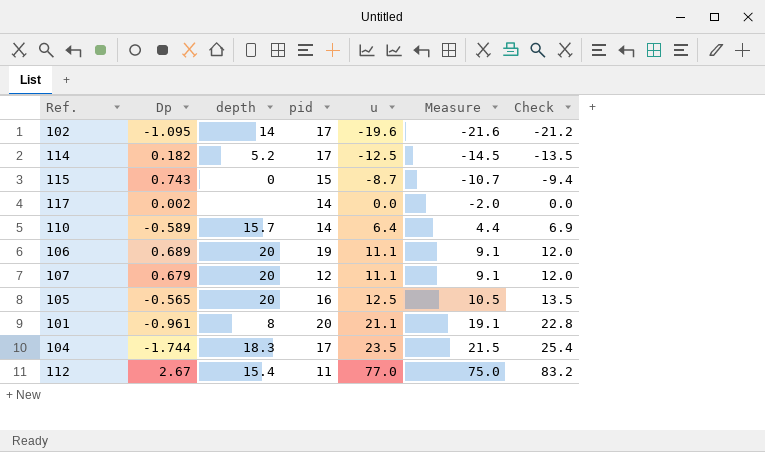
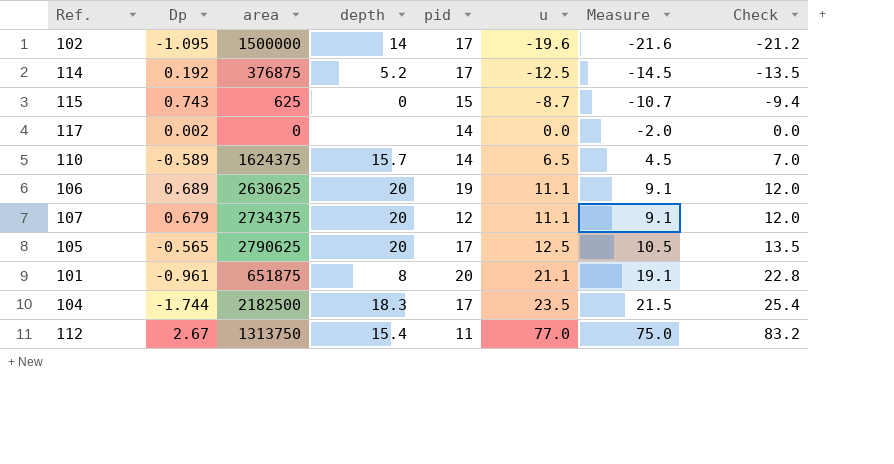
column area | position: none -> 3
114 | Dp: 0.182 -> 0.192
110 | u: 6.4 -> 6.5
110 | Measure: 4.4 -> 4.5
110 | Check: 6.9 -> 7.0
105 | pid: 16 -> 17

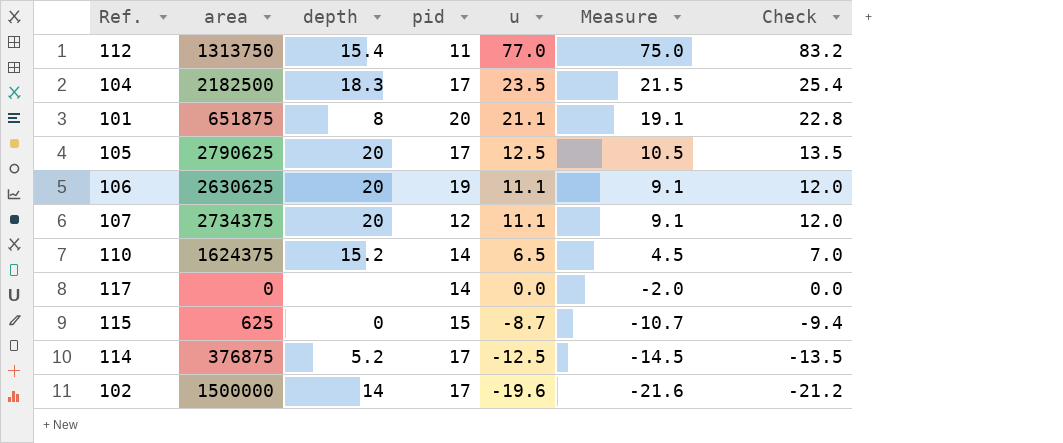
row order: u ascending -> u descending
column Dp | position: 2 -> none
110 | depth: 15.7 -> 15.2

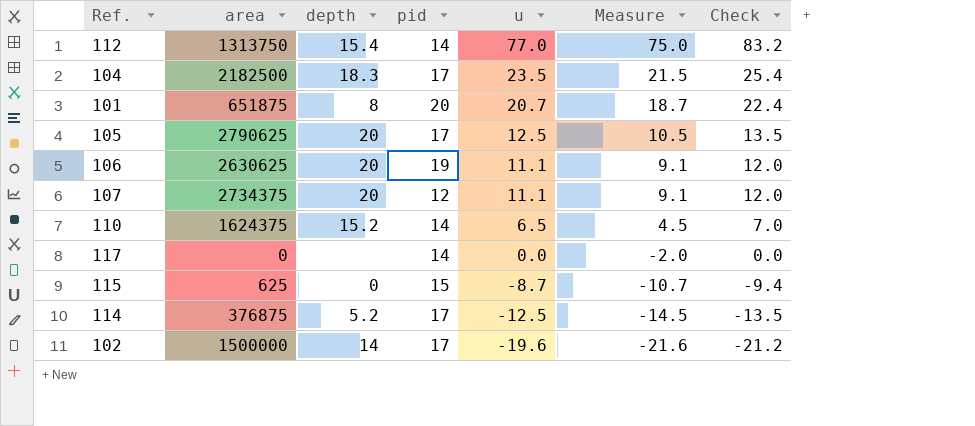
112 | pid: 11 -> 14
101 | u: 21.1 -> 20.7
101 | Measure: 19.1 -> 18.7
101 | Check: 22.8 -> 22.4

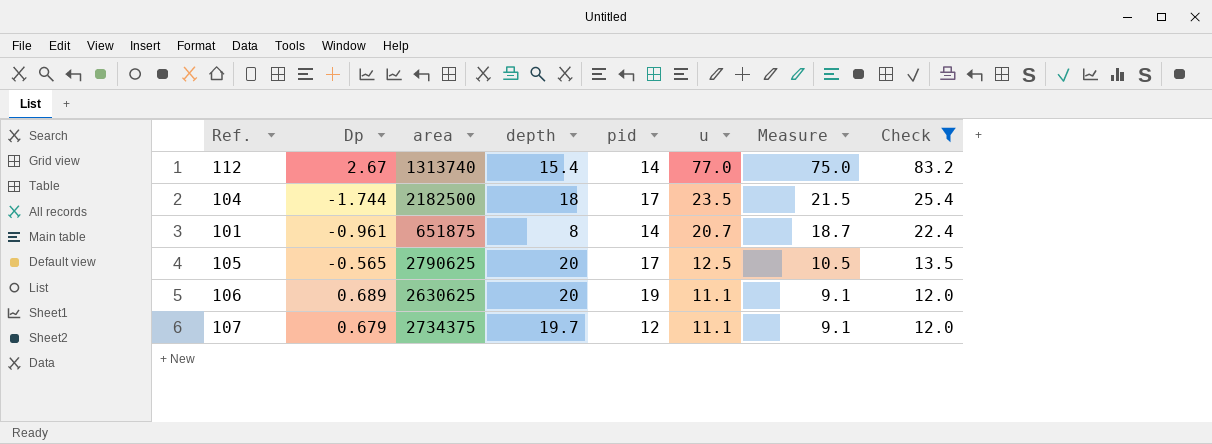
filter: none -> Check >= 12.0
column Dp | position: none -> 2
112 | area: 1313750 -> 1313740
104 | depth: 18.3 -> 18
101 | pid: 20 -> 14
107 | depth: 20 -> 19.7

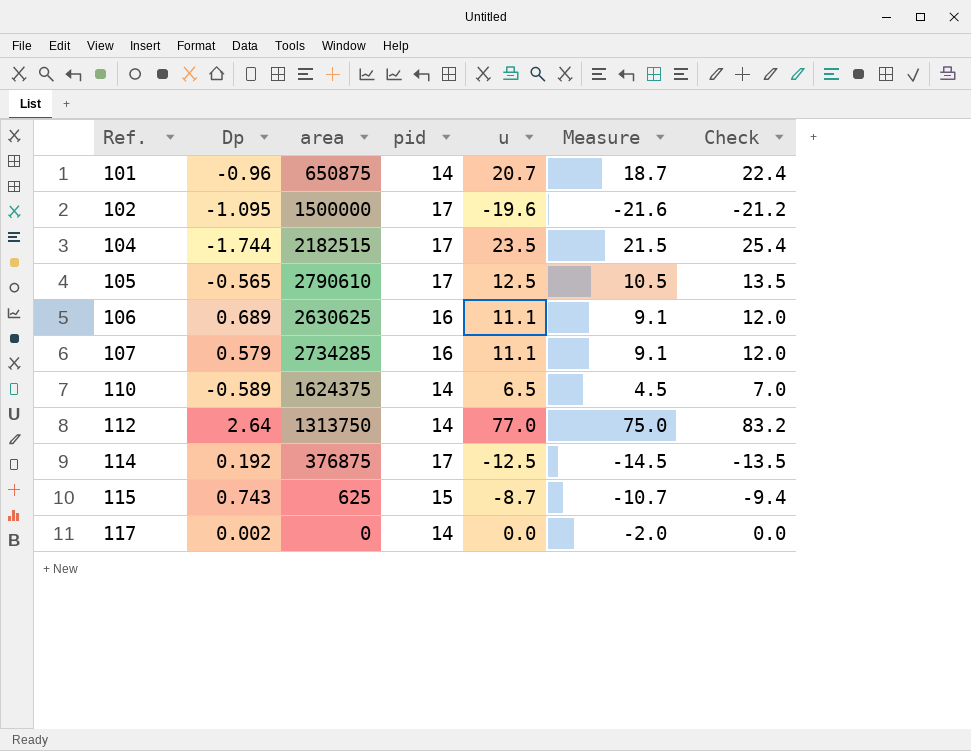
filter: Check >= 12.0 -> none
row order: u descending -> Ref. ascending
column depth | position: 4 -> none
101 | Dp: -0.961 -> -0.96
101 | area: 651875 -> 650875
104 | area: 2182500 -> 2182515
105 | area: 2790625 -> 2790610
106 | pid: 19 -> 16
107 | Dp: 0.679 -> 0.579
107 | area: 2734375 -> 2734285
107 | pid: 12 -> 16
112 | Dp: 2.67 -> 2.64
112 | area: 1313740 -> 1313750

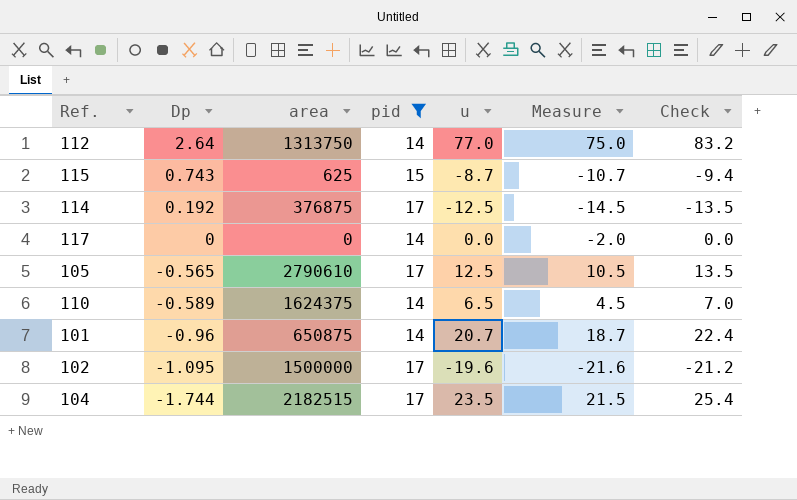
filter: none -> pid != 16
row order: Ref. ascending -> Dp descending
117 | Dp: 0.002 -> 0

